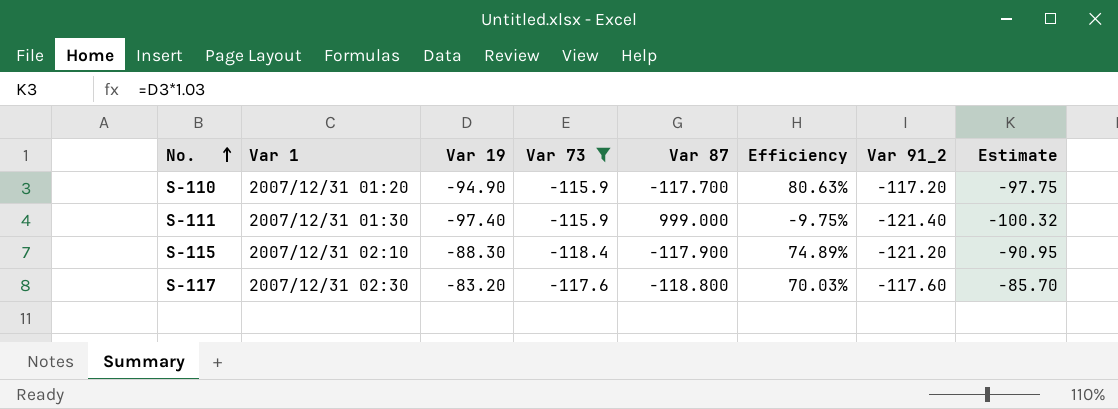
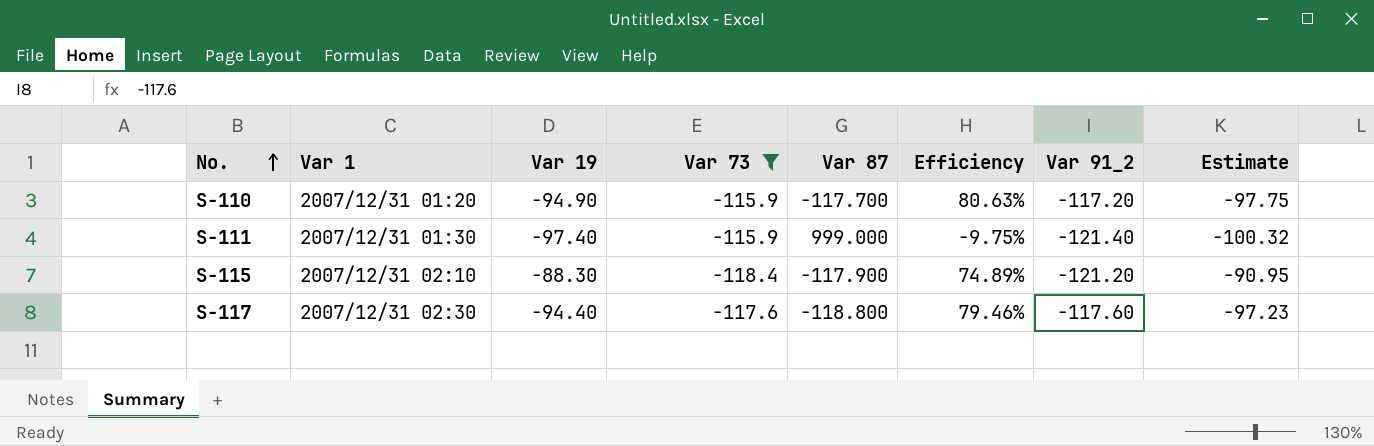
S-117 | Var 19: -83.20 -> -94.40
S-117 | Efficiency: 70.03% -> 79.46%
S-117 | Estimate: -85.70 -> -97.23

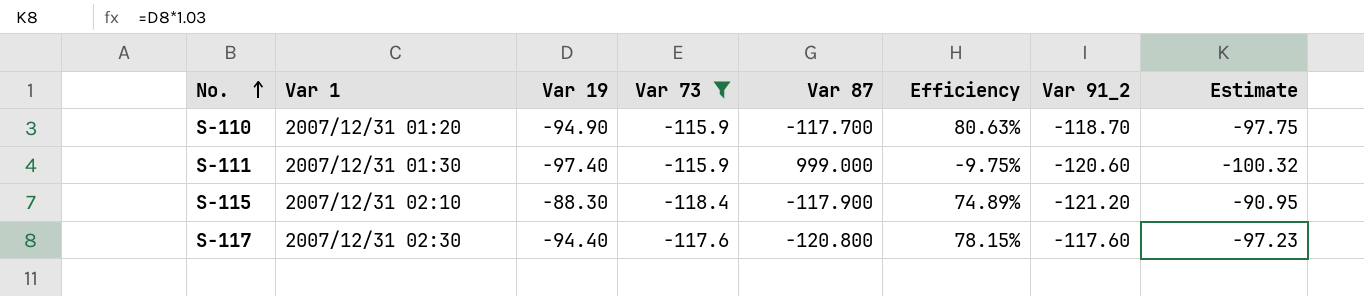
S-110 | Var 91_2: -117.20 -> -118.70
S-111 | Var 91_2: -121.40 -> -120.60
S-117 | Var 87: -118.800 -> -120.800
S-117 | Efficiency: 79.46% -> 78.15%

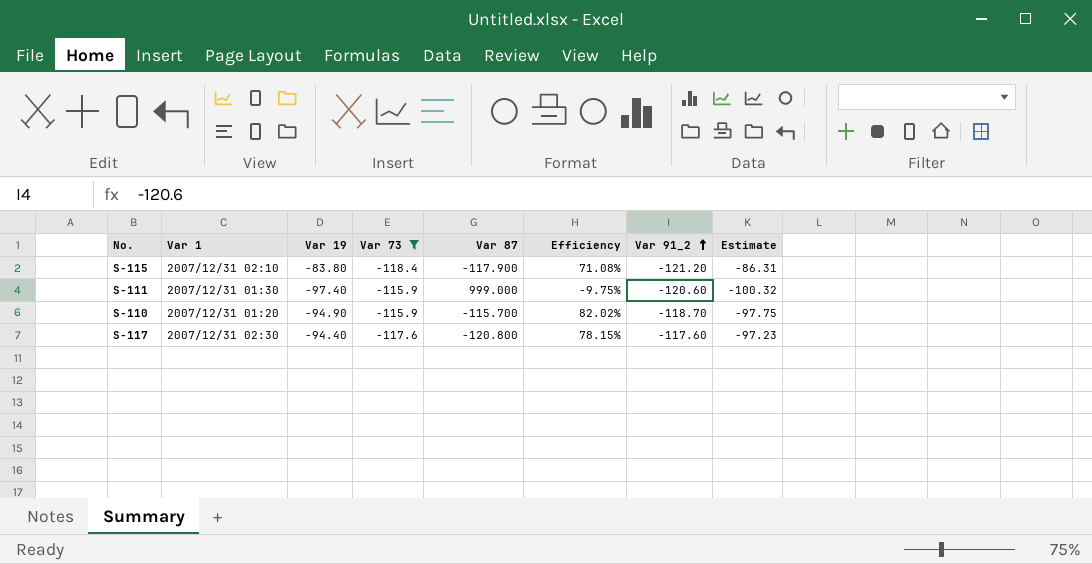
row order: No. ascending -> Var 91_2 ascending
S-115 | Var 19: -88.30 -> -83.80
S-115 | Efficiency: 74.89% -> 71.08%
S-115 | Estimate: -90.95 -> -86.31
S-110 | Var 87: -117.700 -> -115.700
S-110 | Efficiency: 80.63% -> 82.02%

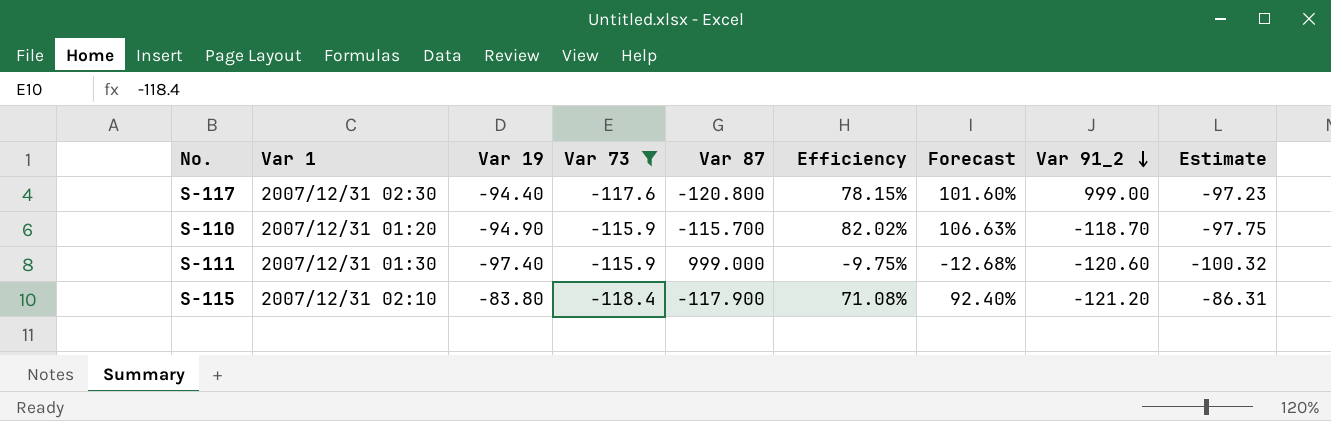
row order: Var 91_2 ascending -> Var 91_2 descending
column Forecast | formula: none -> [Efficiency] * 1.3
S-117 | Var 91_2: -117.60 -> 999.00

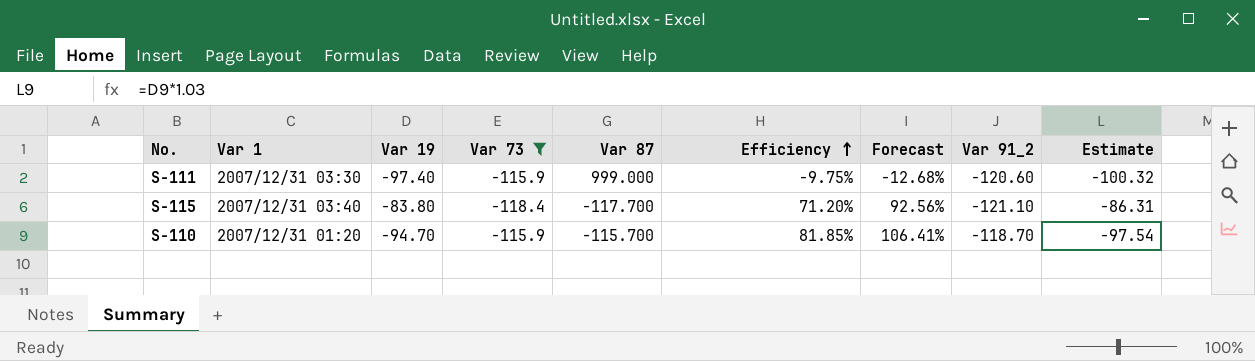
row order: Var 91_2 descending -> Efficiency ascending
row S-117: 2007/12/31 02:30 | -94.40 | -117.6 | -120.800 | 78.15% | 101.60% | 999.00 | -97.23 -> none
S-111 | Var 1: 2007/12/31 01:30 -> 2007/12/31 03:30
S-115 | Var 1: 2007/12/31 02:10 -> 2007/12/31 03:40
S-115 | Var 87: -117.900 -> -117.700
S-115 | Efficiency: 71.08% -> 71.20%
S-115 | Forecast: 92.40% -> 92.56%
S-115 | Var 91_2: -121.20 -> -121.10
S-110 | Var 19: -94.90 -> -94.70
S-110 | Efficiency: 82.02% -> 81.85%
S-110 | Forecast: 106.63% -> 106.41%
S-110 | Estimate: -97.75 -> -97.54

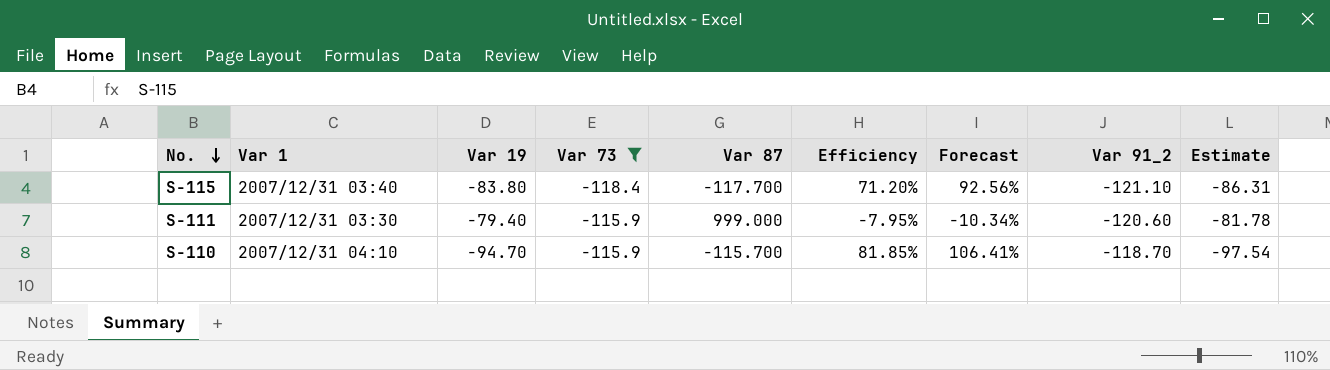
row order: Efficiency ascending -> No. descending
S-111 | Var 19: -97.40 -> -79.40
S-111 | Efficiency: -9.75% -> -7.95%
S-111 | Forecast: -12.68% -> -10.34%
S-111 | Estimate: -100.32 -> -81.78
S-110 | Var 1: 2007/12/31 01:20 -> 2007/12/31 04:10

